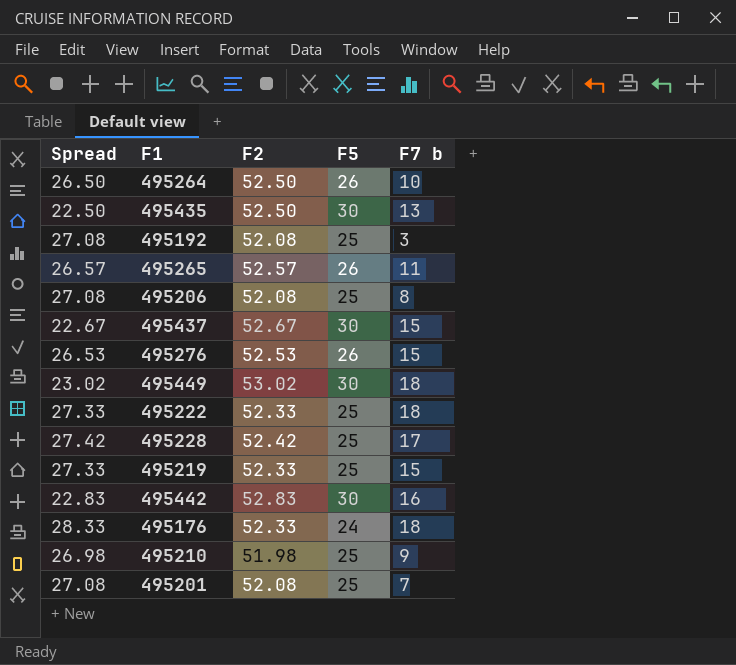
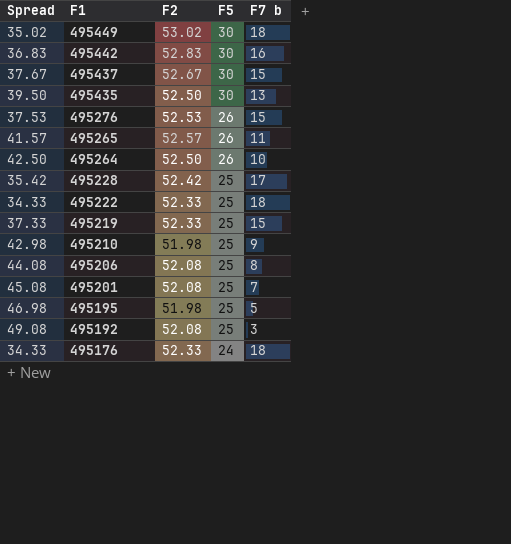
row order: none -> F1 descending
column Spread | formula: [F2] - [F5] -> [F2] - [F7 b]
row 495195: none -> 46.98 | 51.98 | 25 | 5

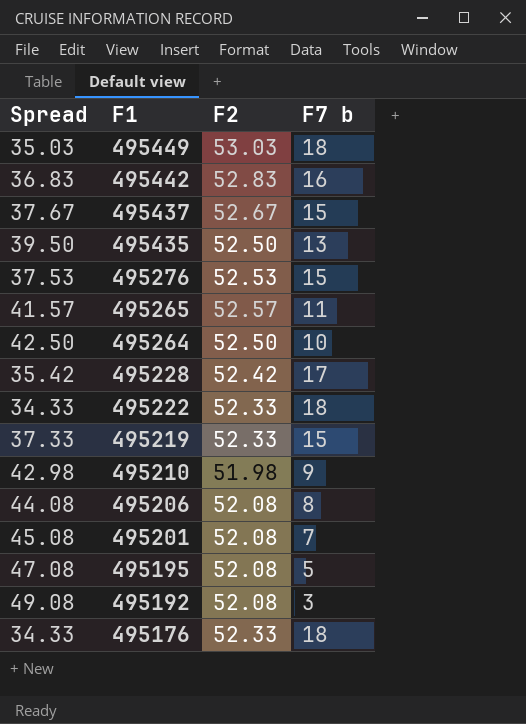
column F5 | position: 4 -> none
495449 | Spread: 35.02 -> 35.03
495449 | F2: 53.02 -> 53.03
495195 | Spread: 46.98 -> 47.08
495195 | F2: 51.98 -> 52.08

